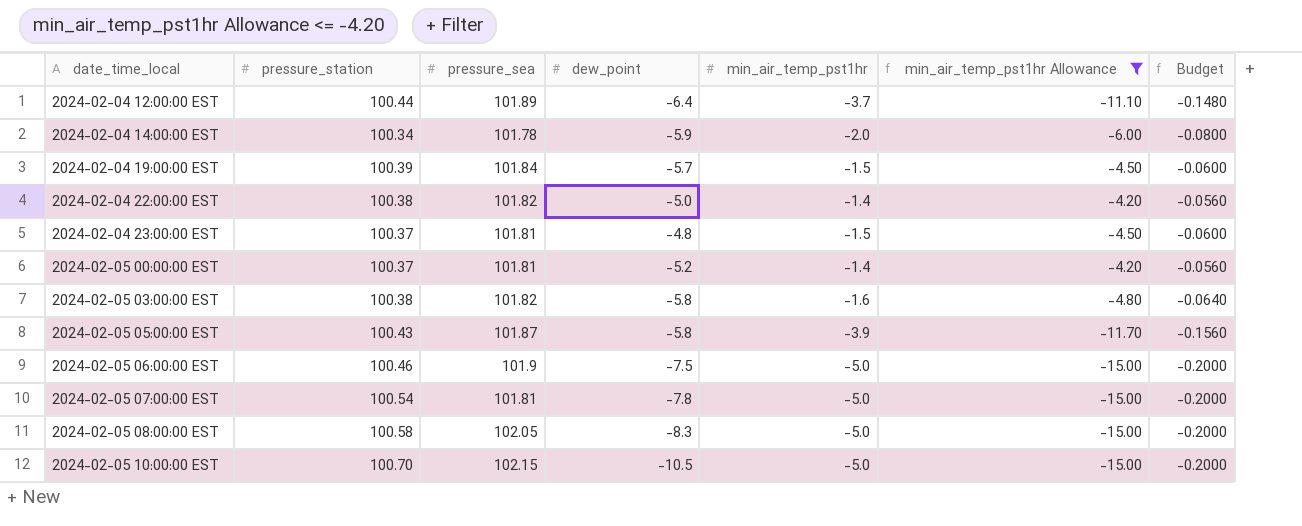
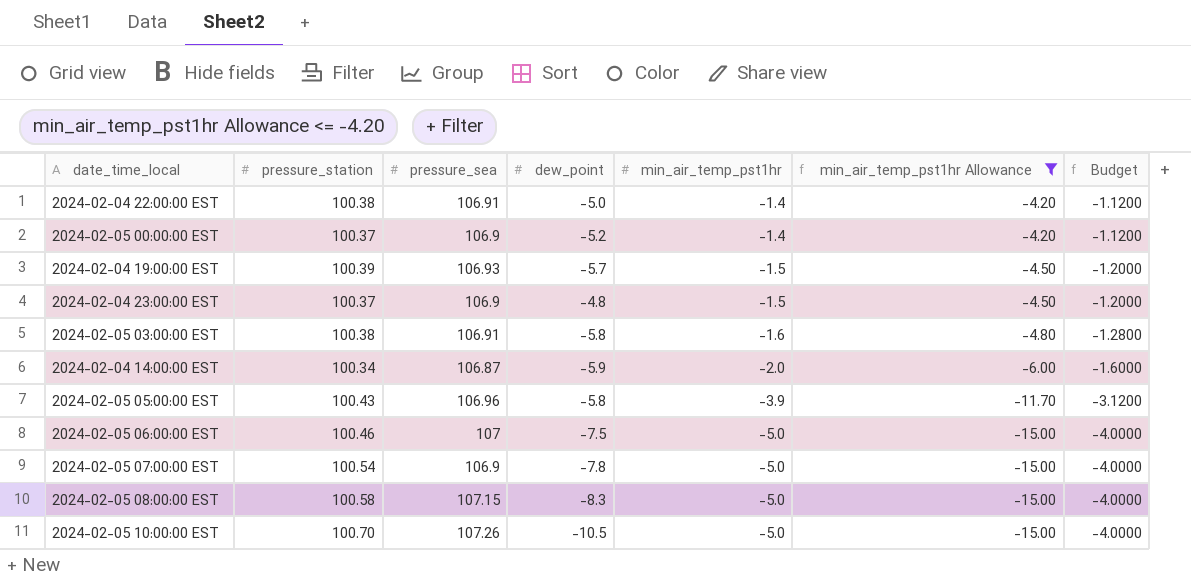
row order: date_time_local ascending -> min_air_temp_pst1hr descending
column Budget | formula: [min_air_temp_pst1hr] * 0.04 -> [min_air_temp_pst1hr] * 0.8
row 2024-02-04 12:00:00 EST: 100.44 | 101.89 | -6.4 | -3.7 | -11.10 | -0.1480 -> none
2024-02-04 22:00:00 EST | pressure_sea: 101.82 -> 106.91
2024-02-05 00:00:00 EST | pressure_sea: 101.81 -> 106.9
2024-02-04 19:00:00 EST | pressure_sea: 101.84 -> 106.93
2024-02-04 23:00:00 EST | pressure_sea: 101.81 -> 106.9
2024-02-05 03:00:00 EST | pressure_sea: 101.82 -> 106.91
2024-02-04 14:00:00 EST | pressure_sea: 101.78 -> 106.87
2024-02-05 05:00:00 EST | pressure_sea: 101.87 -> 106.96
2024-02-05 06:00:00 EST | pressure_sea: 101.9 -> 107
2024-02-05 07:00:00 EST | pressure_sea: 101.81 -> 106.9
2024-02-05 08:00:00 EST | pressure_sea: 102.05 -> 107.15
2024-02-05 10:00:00 EST | pressure_sea: 102.15 -> 107.26

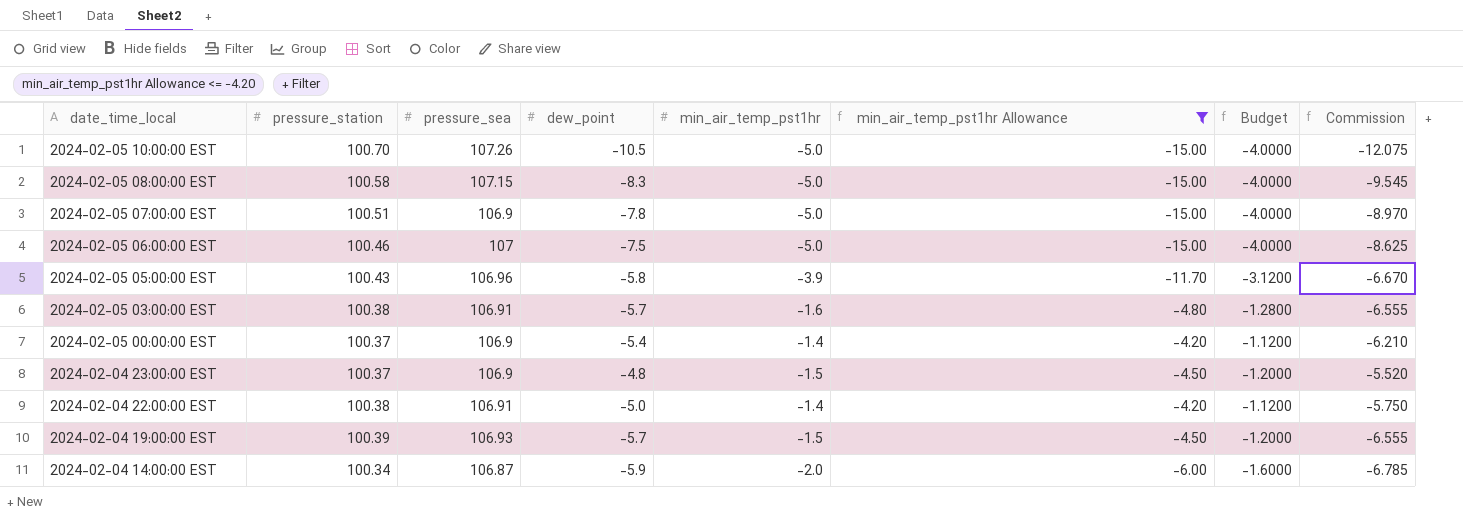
row order: min_air_temp_pst1hr descending -> date_time_local descending
column Commission | formula: none -> [dew_point] * 1.15
2024-02-05 07:00:00 EST | pressure_station: 100.54 -> 100.51
2024-02-05 03:00:00 EST | dew_point: -5.8 -> -5.7
2024-02-05 00:00:00 EST | dew_point: -5.2 -> -5.4

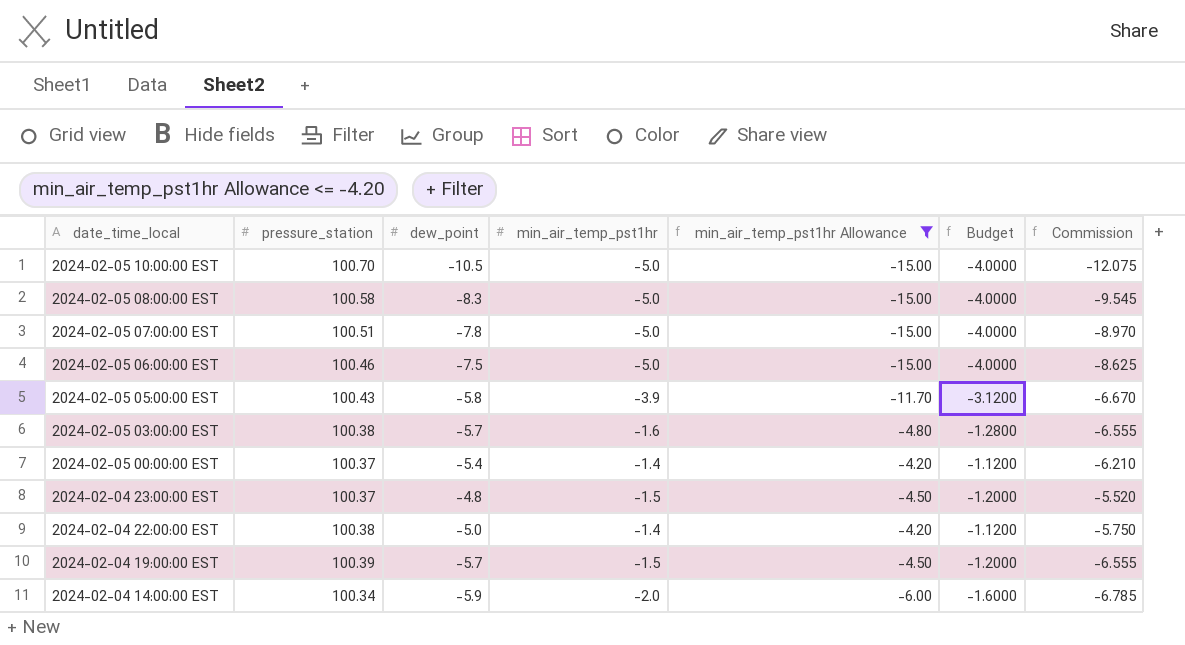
column pressure_sea | position: 3 -> none

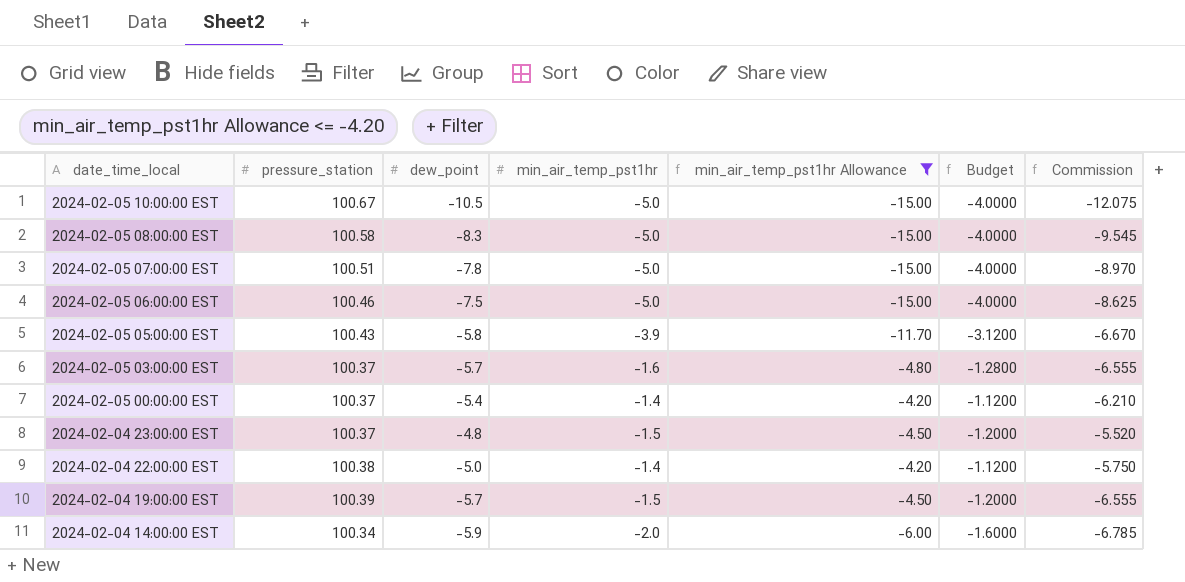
2024-02-05 10:00:00 EST | pressure_station: 100.70 -> 100.67
2024-02-05 03:00:00 EST | pressure_station: 100.38 -> 100.37

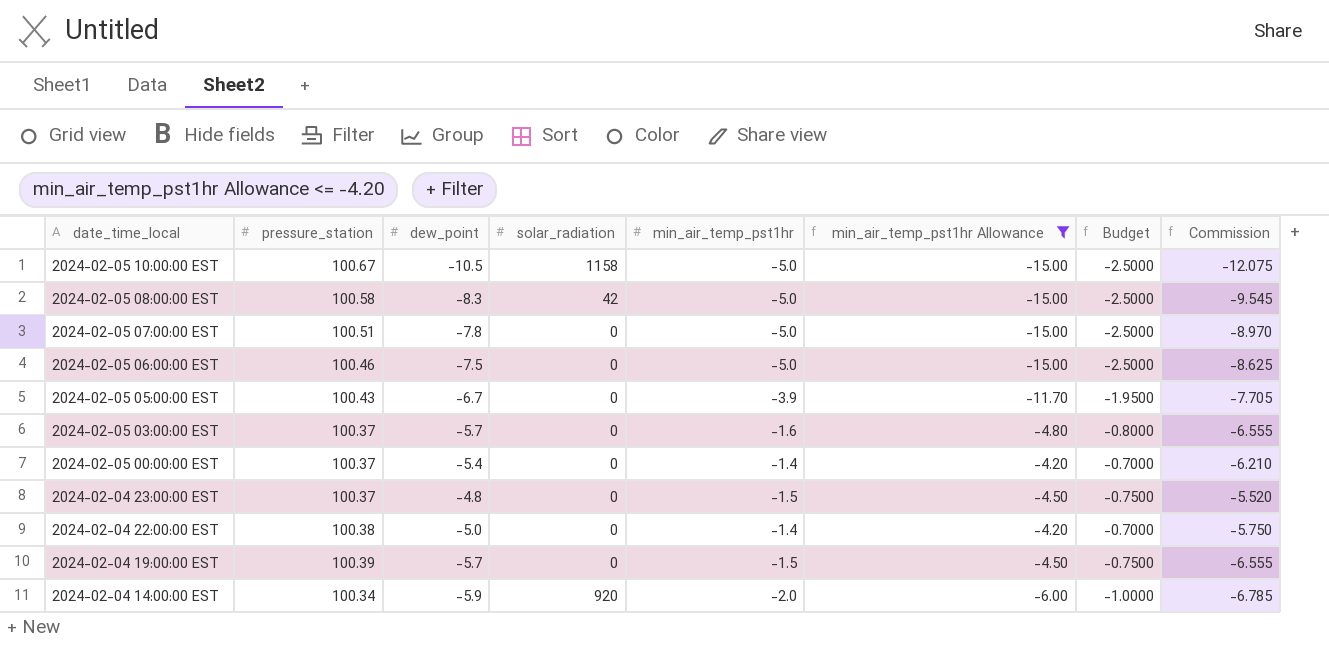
column solar_radiation | position: none -> 4
column Budget | formula: [min_air_temp_pst1hr] * 0.8 -> [min_air_temp_pst1hr] * 0.5
2024-02-05 05:00:00 EST | dew_point: -5.8 -> -6.7
2024-02-05 05:00:00 EST | Commission: -6.670 -> -7.705

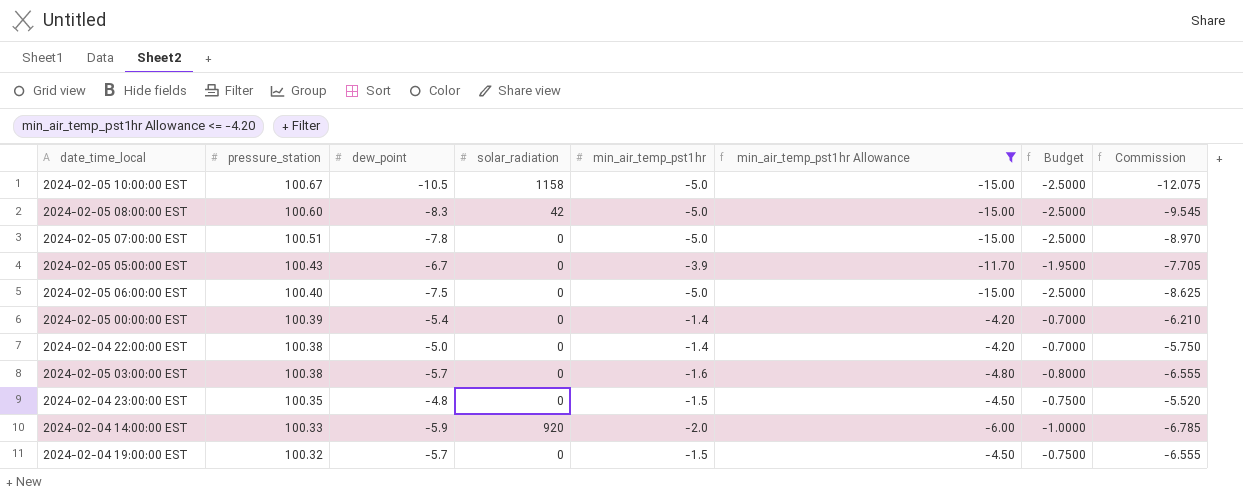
row order: date_time_local descending -> pressure_station descending
2024-02-05 08:00:00 EST | pressure_station: 100.58 -> 100.60
2024-02-05 06:00:00 EST | pressure_station: 100.46 -> 100.40
2024-02-05 00:00:00 EST | pressure_station: 100.37 -> 100.39
2024-02-05 03:00:00 EST | pressure_station: 100.37 -> 100.38
2024-02-04 23:00:00 EST | pressure_station: 100.37 -> 100.35
2024-02-04 14:00:00 EST | pressure_station: 100.34 -> 100.33
2024-02-04 19:00:00 EST | pressure_station: 100.39 -> 100.32

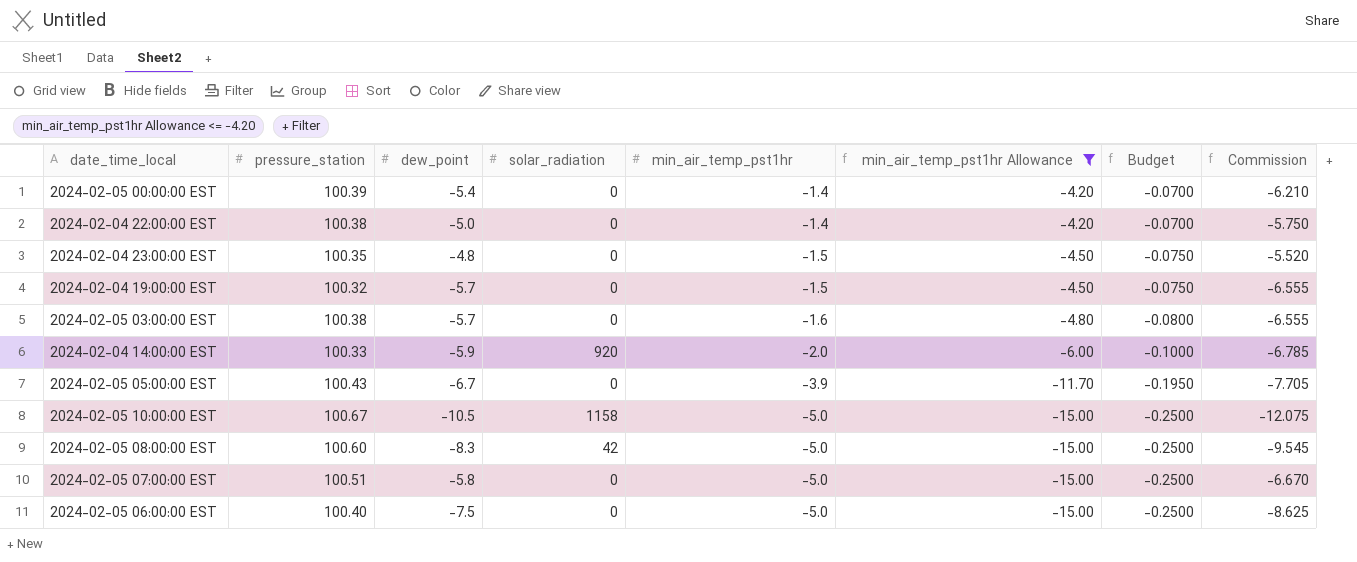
row order: pressure_station descending -> min_air_temp_pst1hr descending
column Budget | formula: [min_air_temp_pst1hr] * 0.5 -> [min_air_temp_pst1hr] * 0.05
2024-02-05 07:00:00 EST | dew_point: -7.8 -> -5.8
2024-02-05 07:00:00 EST | Commission: -8.970 -> -6.670

